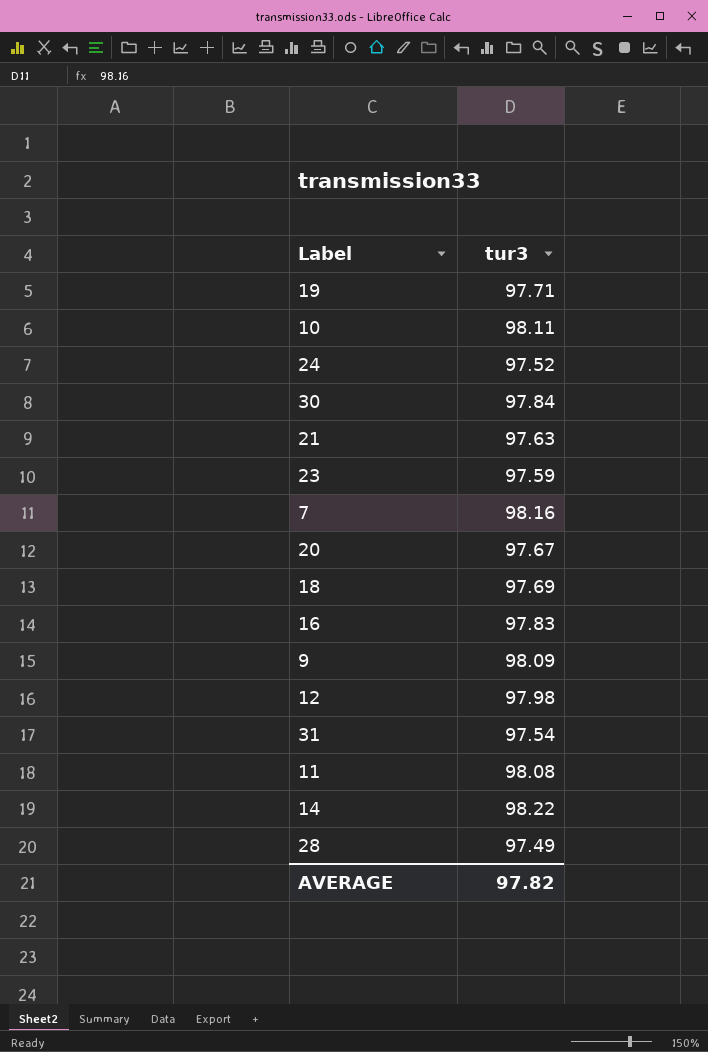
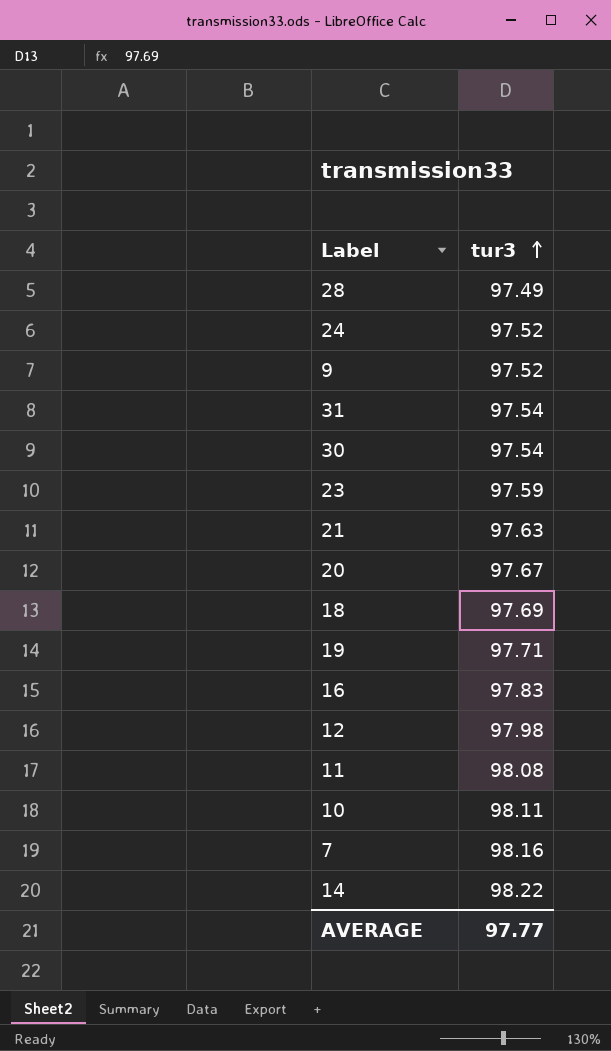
row order: none -> tur3 ascending
9 | tur3: 98.09 -> 97.52
30 | tur3: 97.84 -> 97.54
AVERAGE | tur3: 97.82 -> 97.77

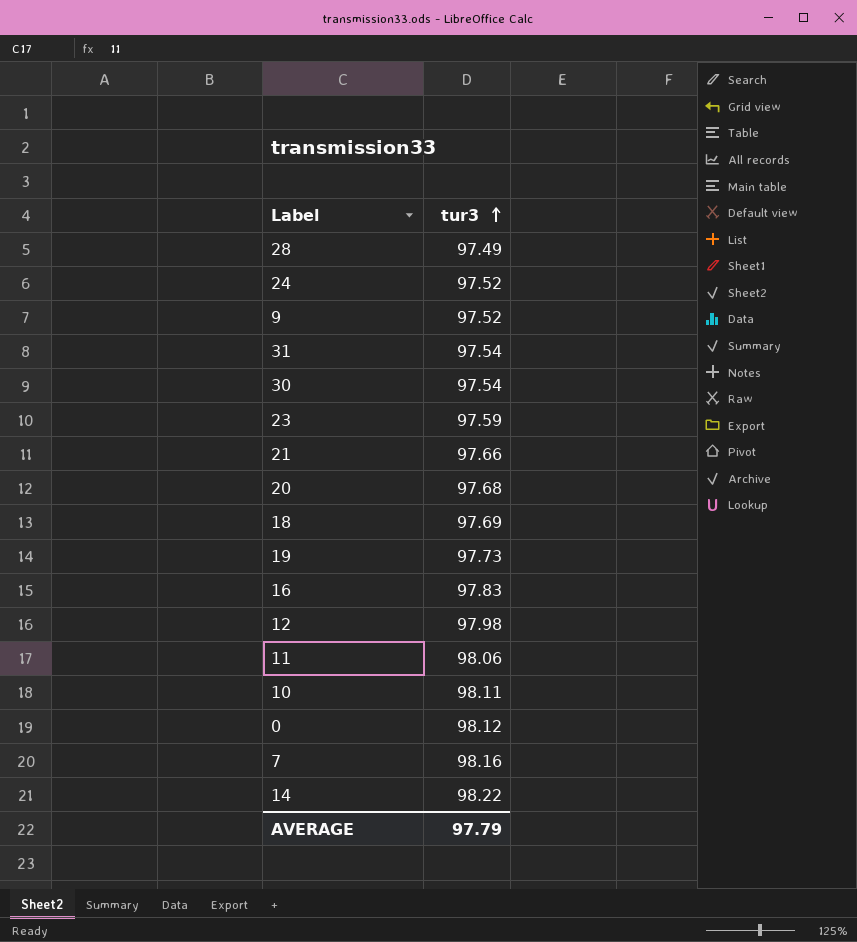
21 | tur3: 97.63 -> 97.66
20 | tur3: 97.67 -> 97.68
19 | tur3: 97.71 -> 97.73
11 | tur3: 98.08 -> 98.06
row 0: none -> 98.12
AVERAGE | tur3: 97.77 -> 97.79

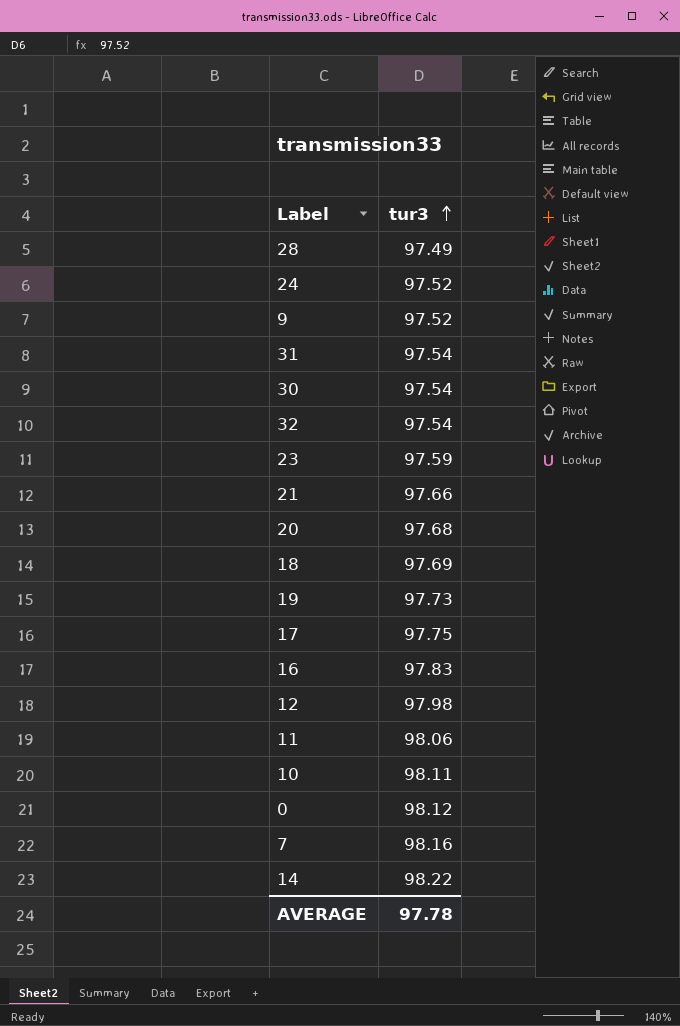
row 32: none -> 97.54
row 17: none -> 97.75
AVERAGE | tur3: 97.79 -> 97.78

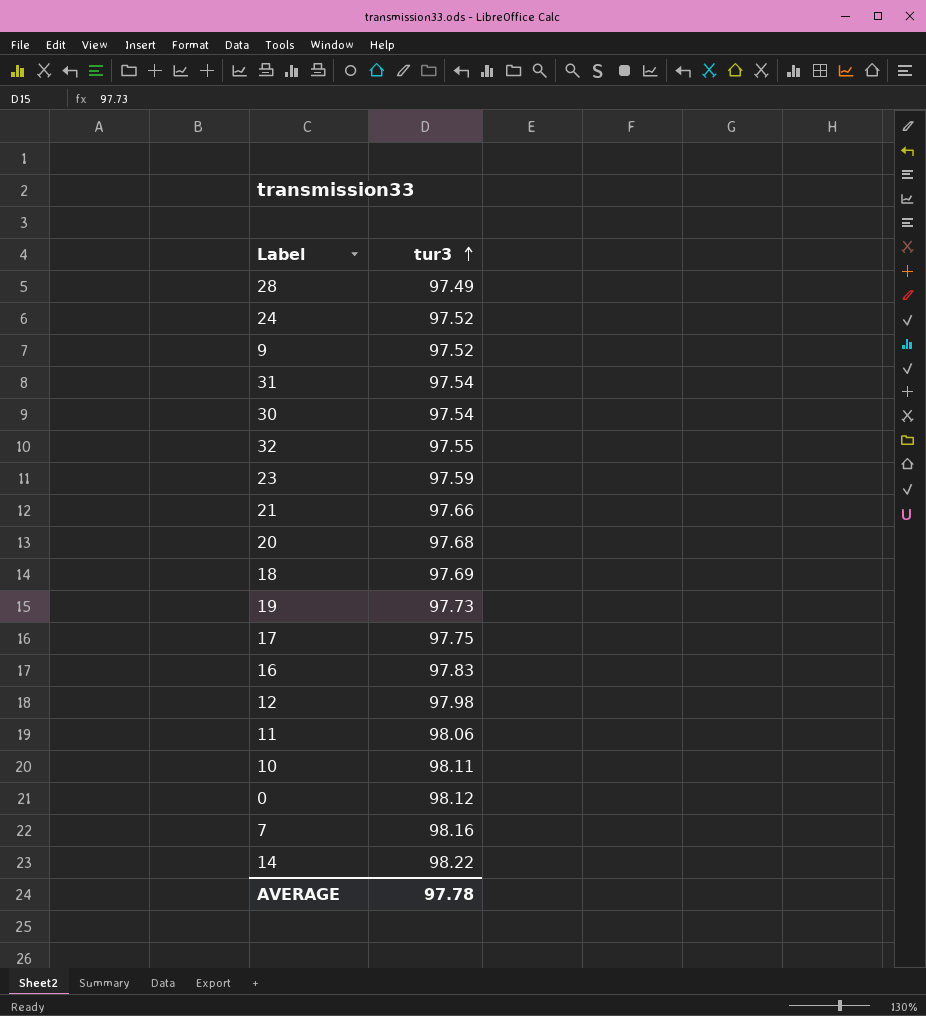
32 | tur3: 97.54 -> 97.55

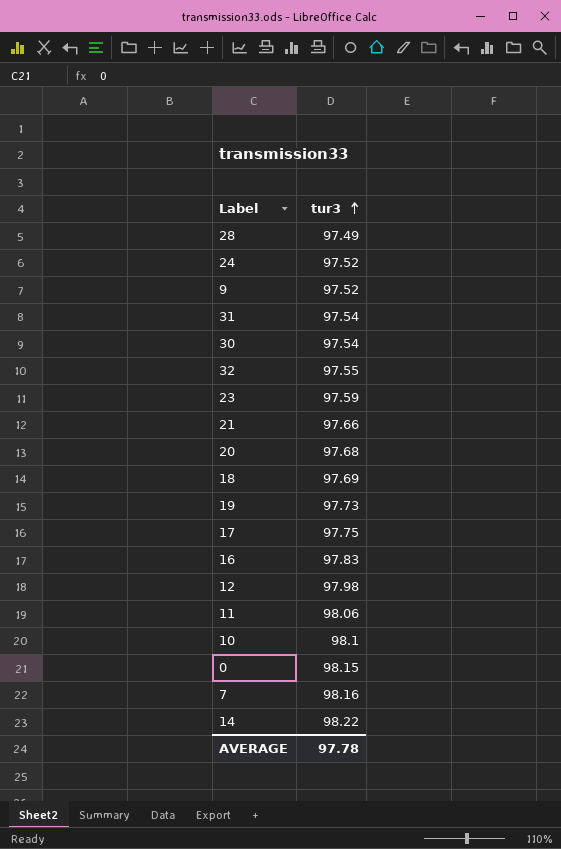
10 | tur3: 98.11 -> 98.1
0 | tur3: 98.12 -> 98.15

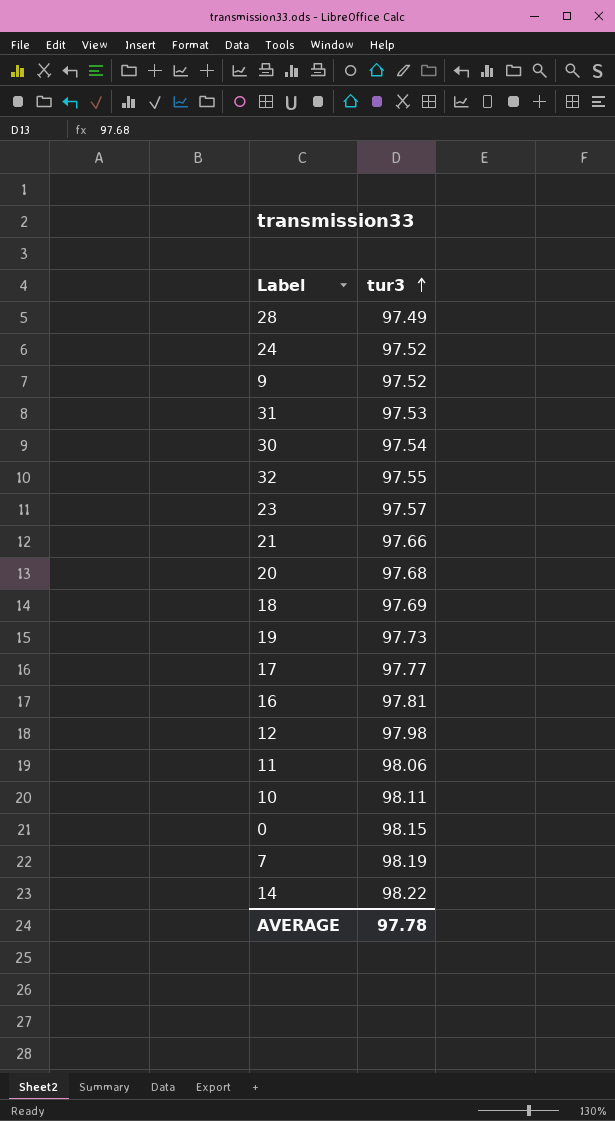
31 | tur3: 97.54 -> 97.53
23 | tur3: 97.59 -> 97.57
17 | tur3: 97.75 -> 97.77
16 | tur3: 97.83 -> 97.81
10 | tur3: 98.1 -> 98.11
7 | tur3: 98.16 -> 98.19

